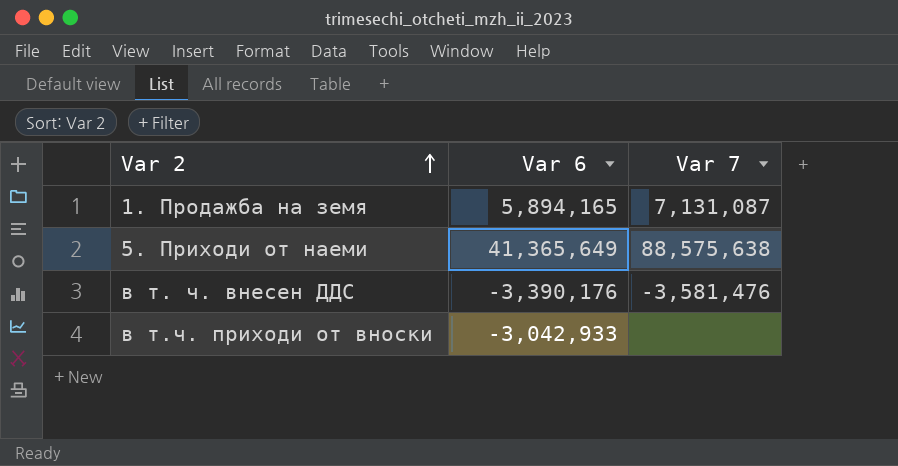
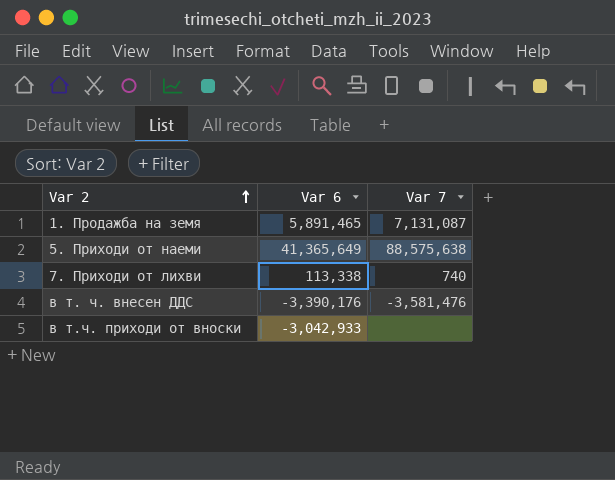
1. Продажба на земя | Var 6: 5,894,165 -> 5,891,465
row 7. Приходи от лихви: none -> 113,338 | 740

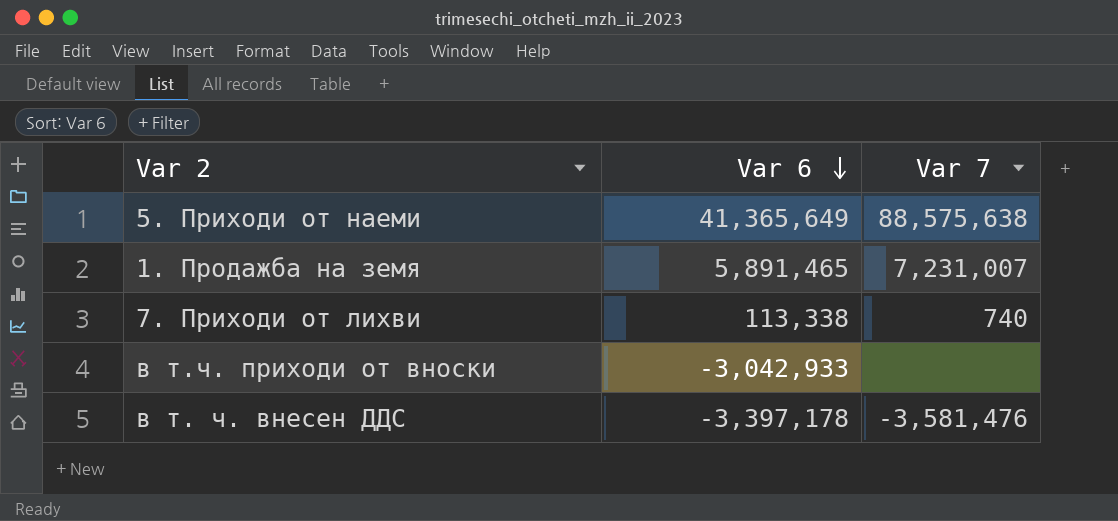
row order: Var 2 ascending -> Var 6 descending
1. Продажба на земя | Var 7: 7,131,087 -> 7,231,007
в т. ч. внесен ДДС | Var 6: -3,390,176 -> -3,397,178

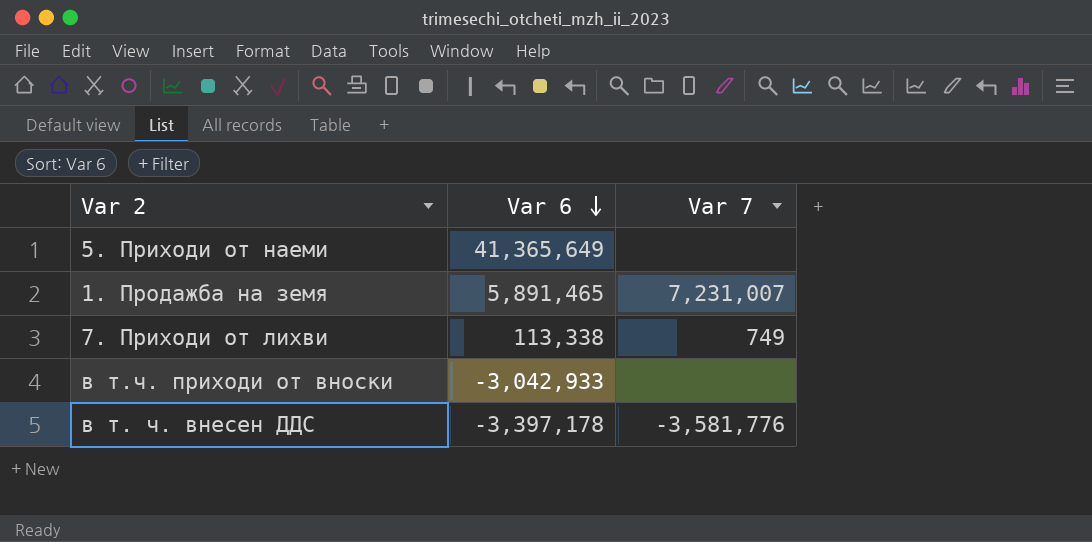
5. Приходи от наеми | Var 7: 88,575,638 -> none
7. Приходи от лихви | Var 7: 740 -> 749
в т. ч. внесен ДДС | Var 7: -3,581,476 -> -3,581,776

